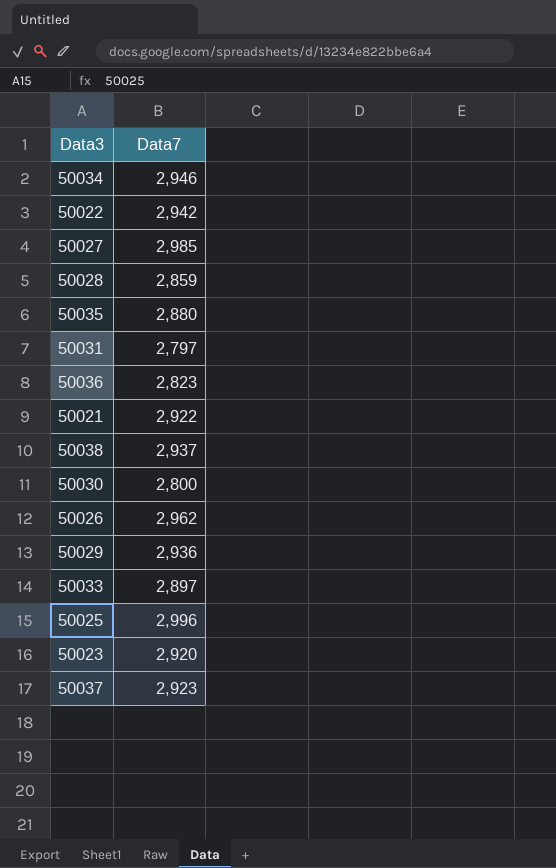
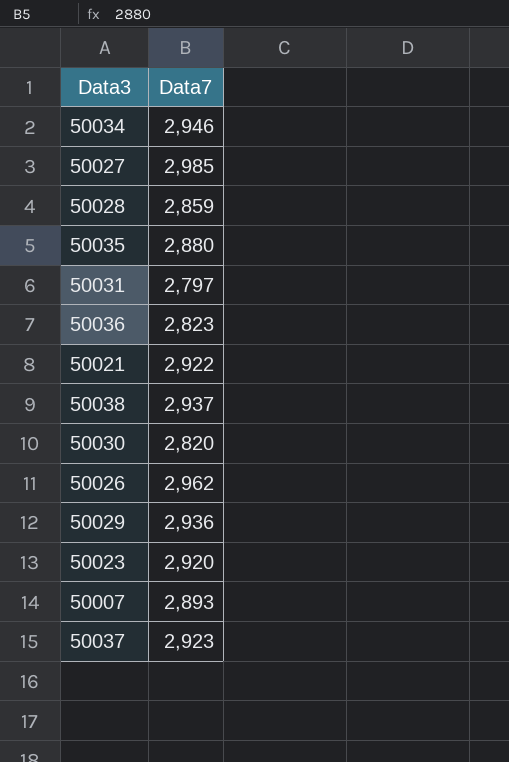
row 50022: 2,942 -> none
row 50033: 2,897 -> none
row 50025: 2,996 -> none
50030 | Data7: 2,800 -> 2,820
row 50007: none -> 2,893

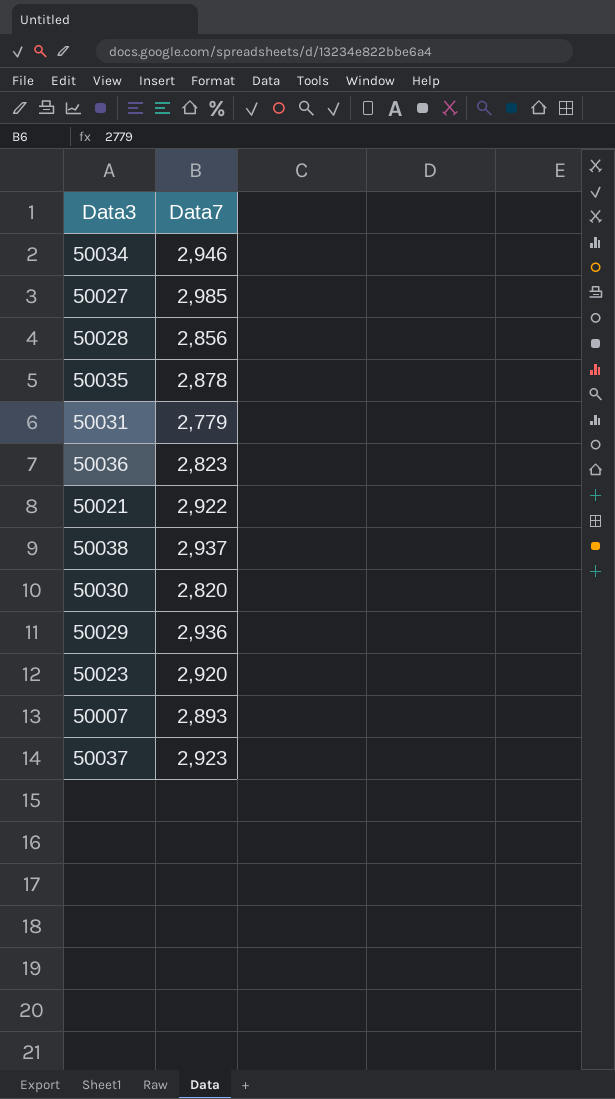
row 50026: 2,962 -> none
50028 | Data7: 2,859 -> 2,856
50035 | Data7: 2,880 -> 2,878
50031 | Data7: 2,797 -> 2,779

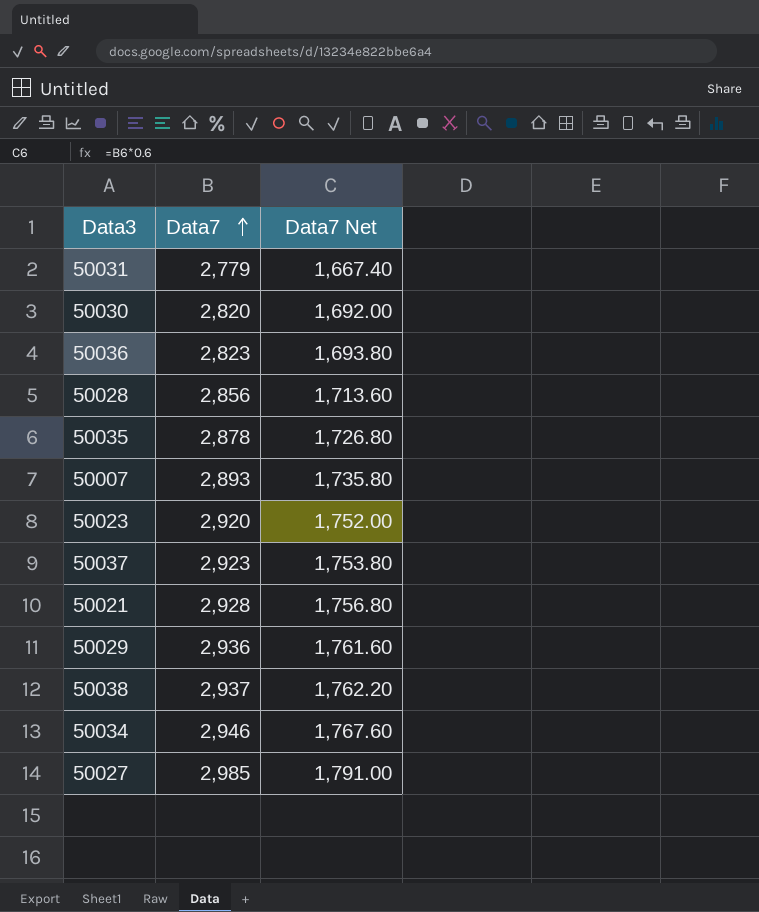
row order: none -> Data7 ascending
column Data7 Net | formula: none -> [Data7] * 0.6
50021 | Data7: 2,922 -> 2,928

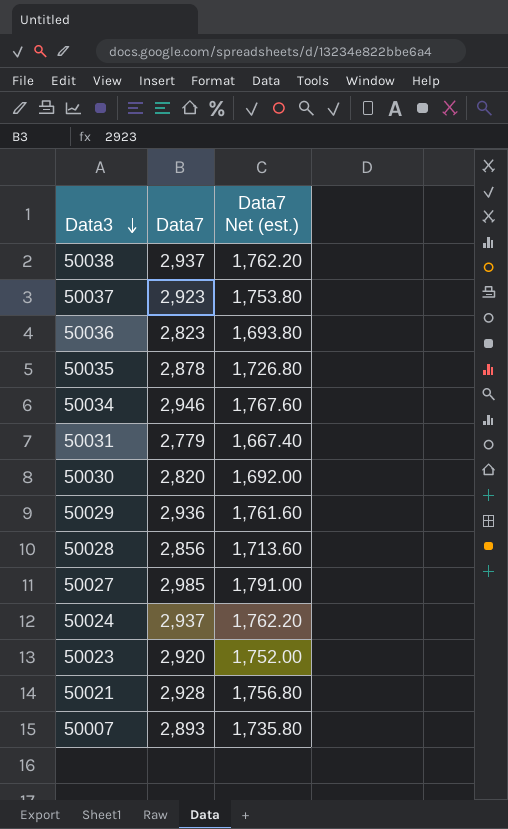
row order: Data7 ascending -> Data3 descending
column name: Data7 Net -> Data7 Net (est.)
row 50024: none -> 2,937 | 1,762.20

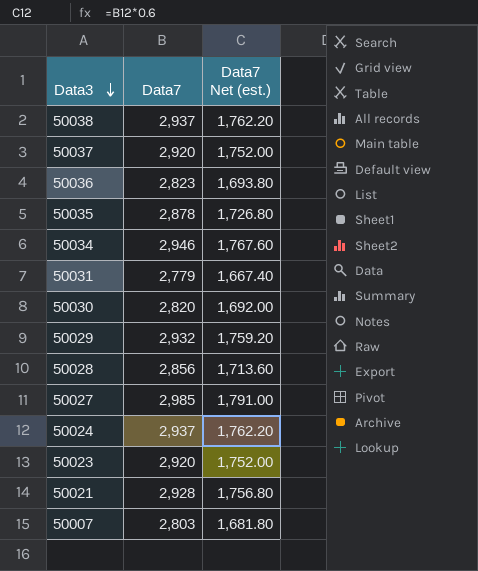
50037 | Data7: 2,923 -> 2,920
50037 | Data7 Net (est.): 1,753.80 -> 1,752.00
50029 | Data7: 2,936 -> 2,932
50029 | Data7 Net (est.): 1,761.60 -> 1,759.20
50007 | Data7: 2,893 -> 2,803
50007 | Data7 Net (est.): 1,735.80 -> 1,681.80

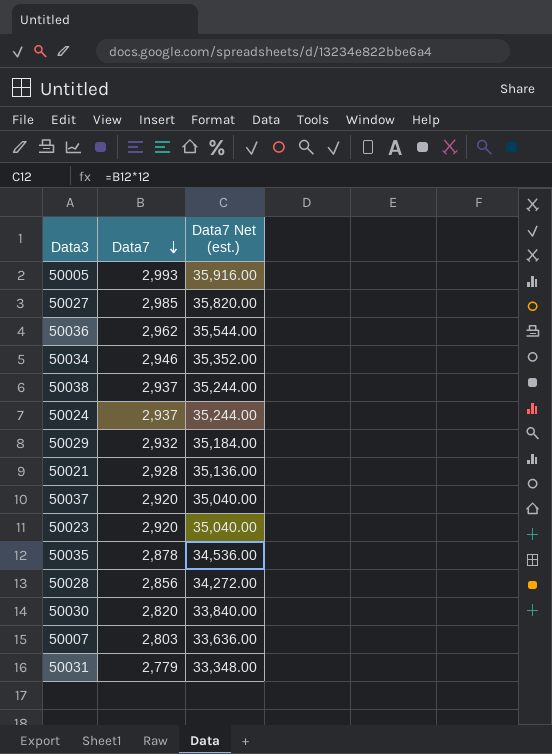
row order: Data3 descending -> Data7 descending
column Data7 Net (est.) | formula: [Data7] * 0.6 -> [Data7] * 12
row 50005: none -> 2,993 | 35,916.00
50036 | Data7: 2,823 -> 2,962

